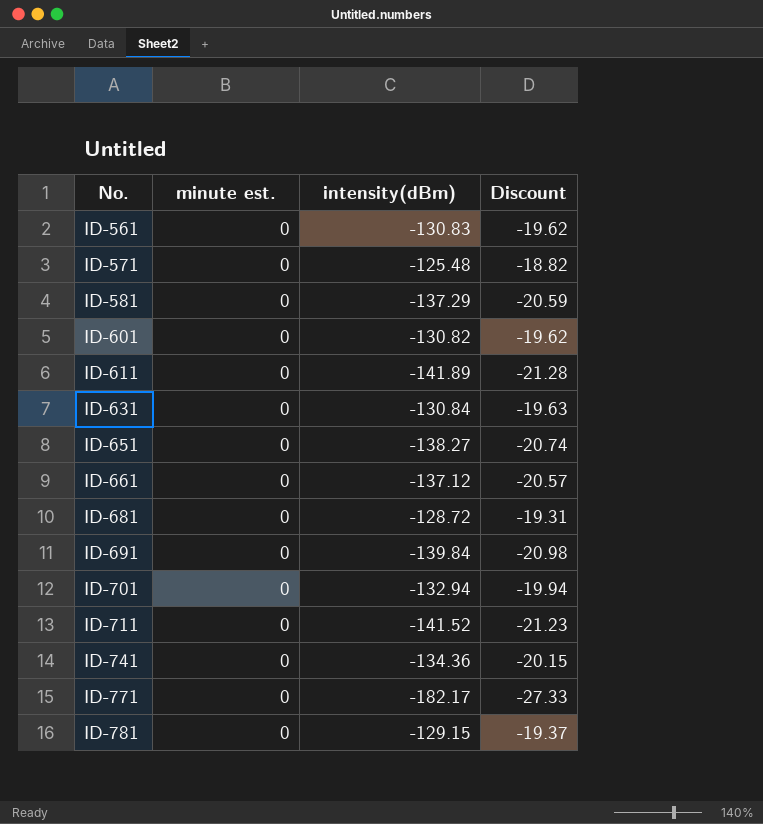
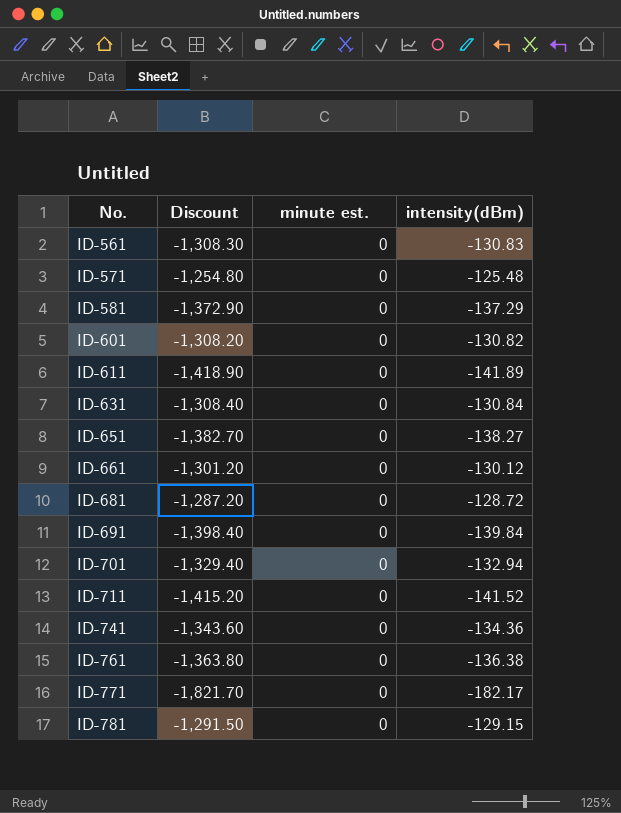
column Discount | formula: [intensity(dBm)] * 0.15 -> [intensity(dBm)] * 10
column Discount | position: 4 -> 2
ID-661 | intensity(dBm): -137.12 -> -130.12
row ID-761: none -> -1,363.80 | 0 | -136.38

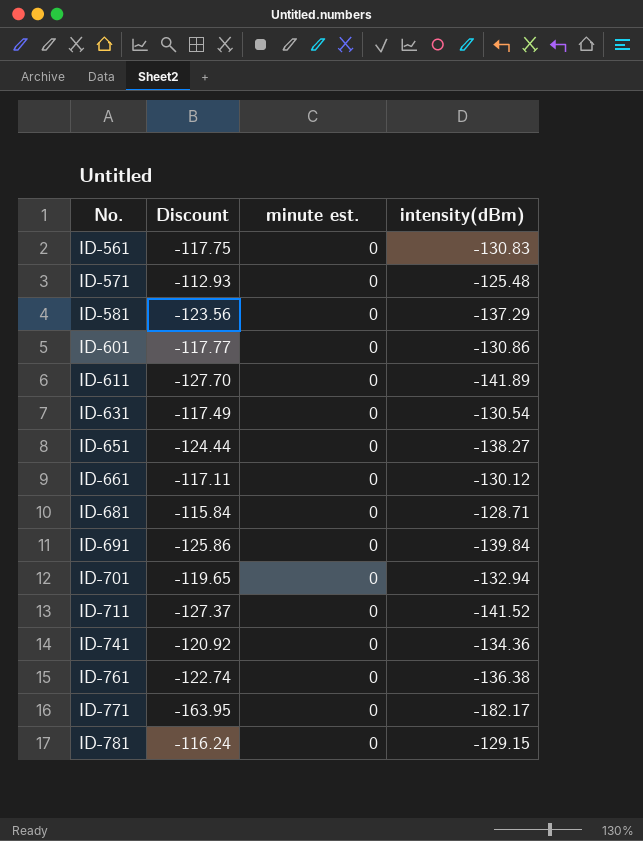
column Discount | formula: [intensity(dBm)] * 10 -> [intensity(dBm)] * 0.9
ID-601 | intensity(dBm): -130.82 -> -130.86
ID-631 | intensity(dBm): -130.84 -> -130.54
ID-681 | intensity(dBm): -128.72 -> -128.71

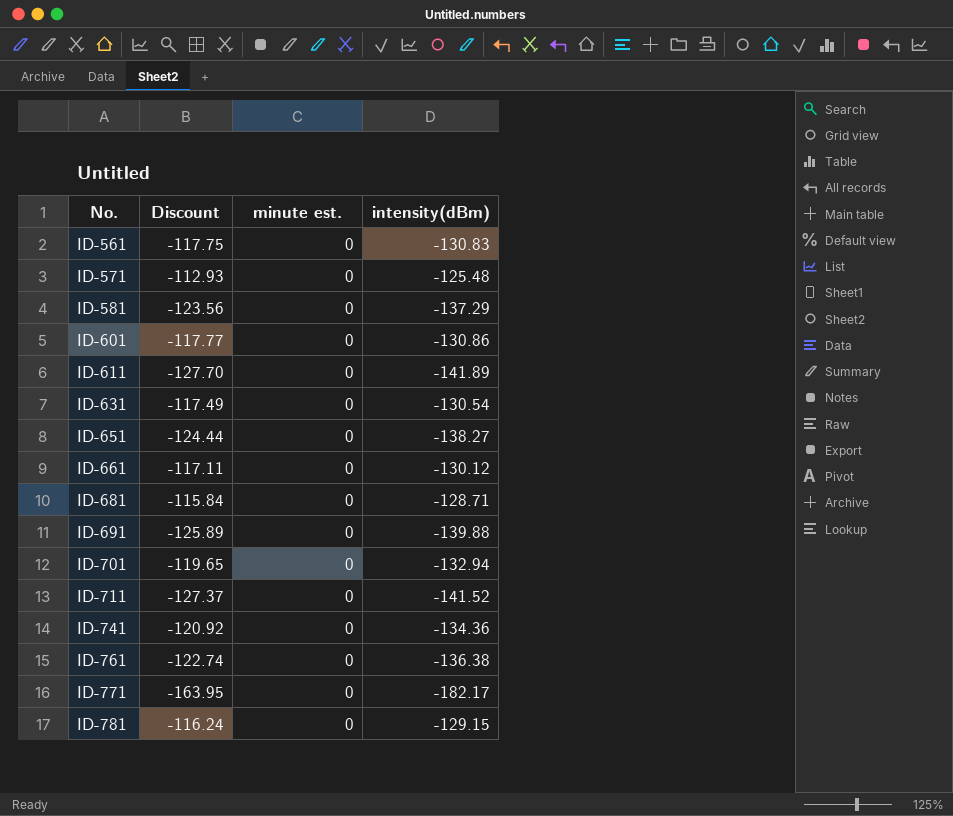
ID-691 | Discount: -125.86 -> -125.89
ID-691 | intensity(dBm): -139.84 -> -139.88

